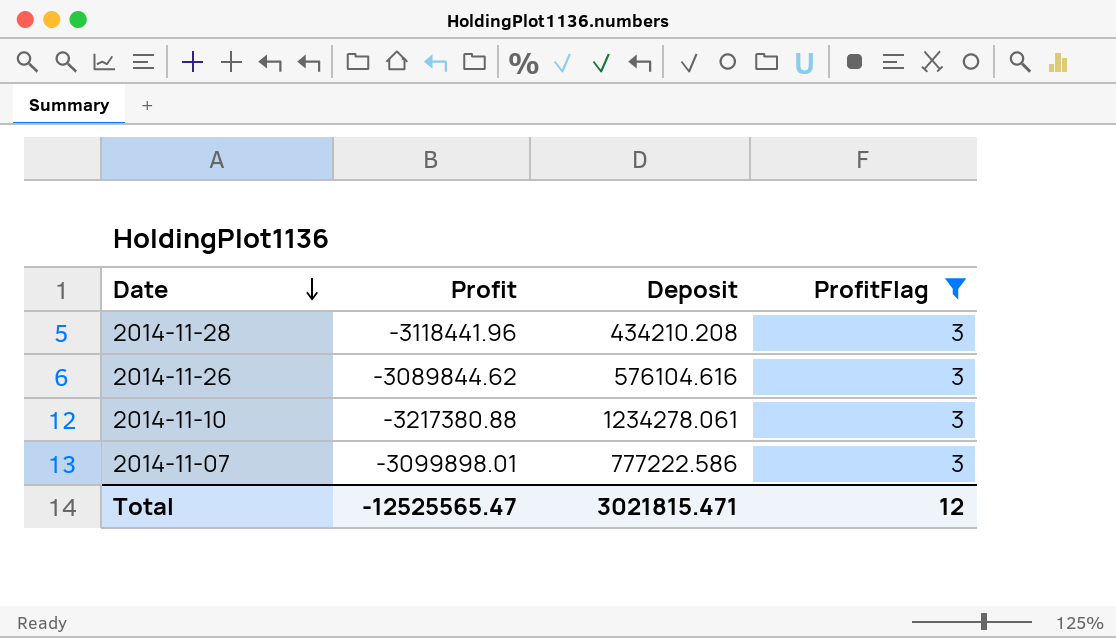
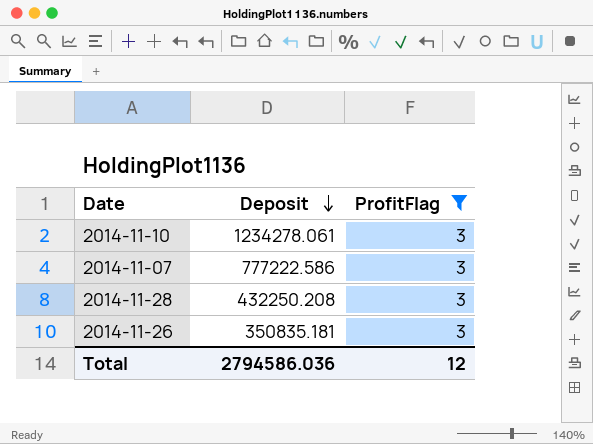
row order: Date descending -> Deposit descending
column Profit | position: 2 -> none
2014-11-28 | Deposit: 434210.208 -> 432250.208
2014-11-26 | Deposit: 576104.616 -> 350835.181
Total | Deposit: 3021815.471 -> 2794586.036

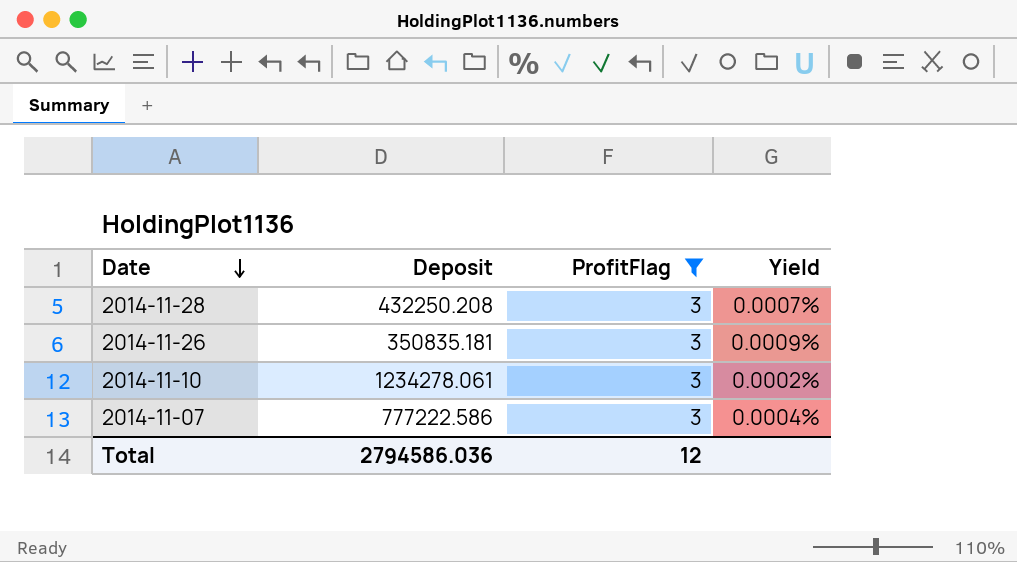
row order: Deposit descending -> Date descending
column Yield | formula: none -> [ProfitFlag] / [Deposit]

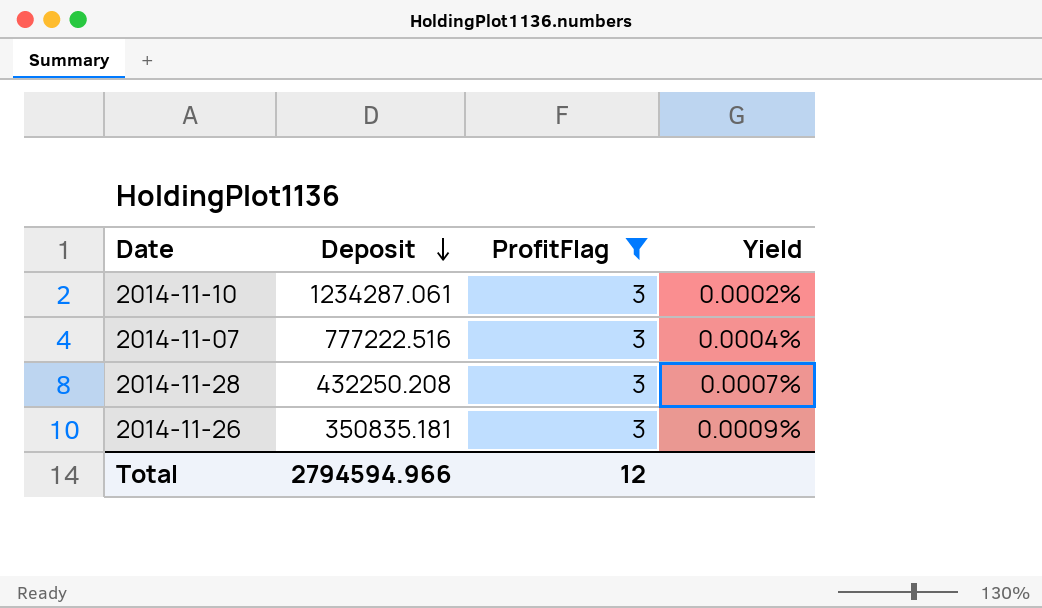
row order: Date descending -> Deposit descending
2014-11-10 | Deposit: 1234278.061 -> 1234287.061
2014-11-07 | Deposit: 777222.586 -> 777222.516
Total | Deposit: 2794586.036 -> 2794594.966

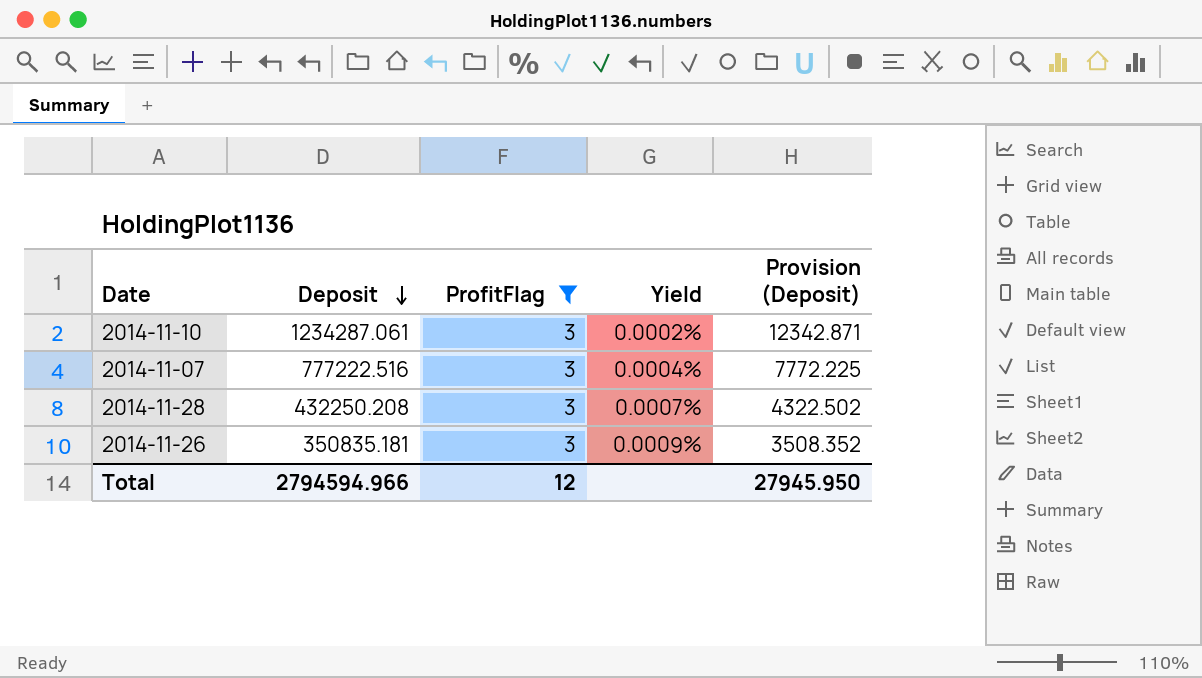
column Provision (Deposit) | formula: none -> [Deposit] * 0.01

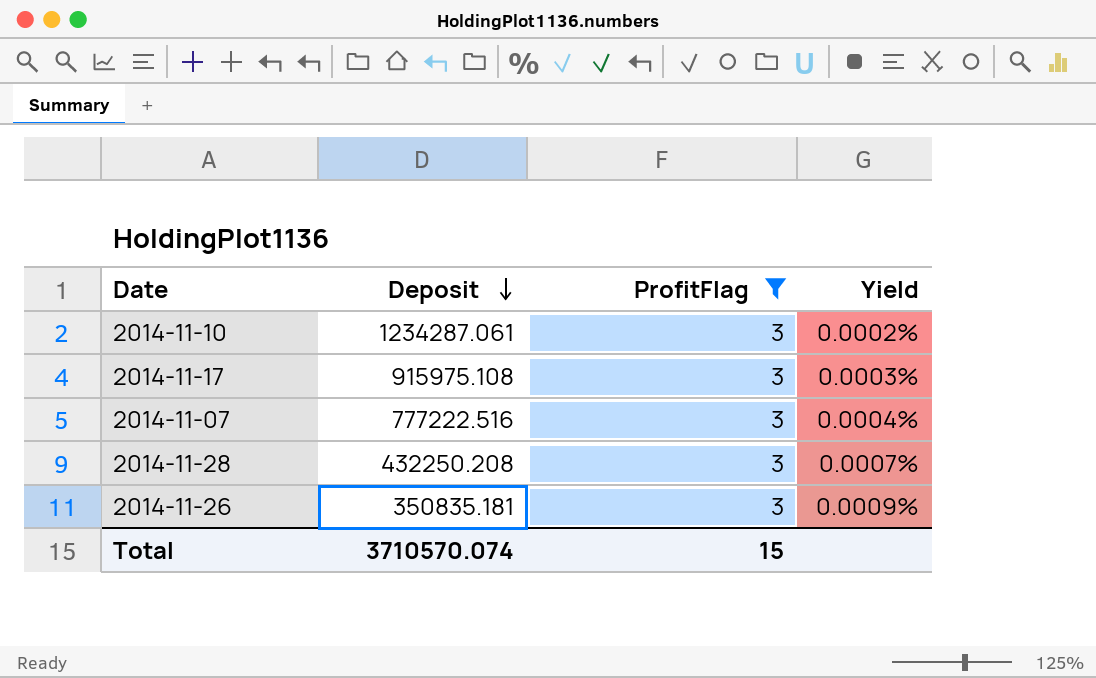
column Provision (Deposit) | formula: [Deposit] * 0.01 -> none
row 2014-11-17: none -> 915975.108 | 3 | 0.0003%
Total | Deposit: 2794594.966 -> 3710570.074
Total | ProfitFlag: 12 -> 15

